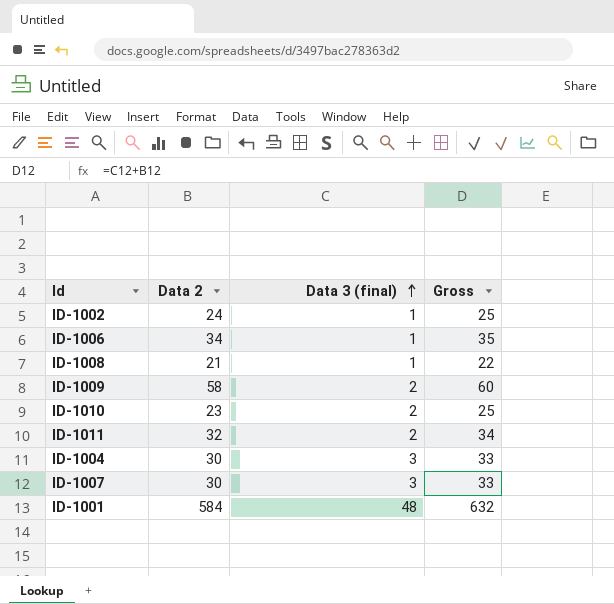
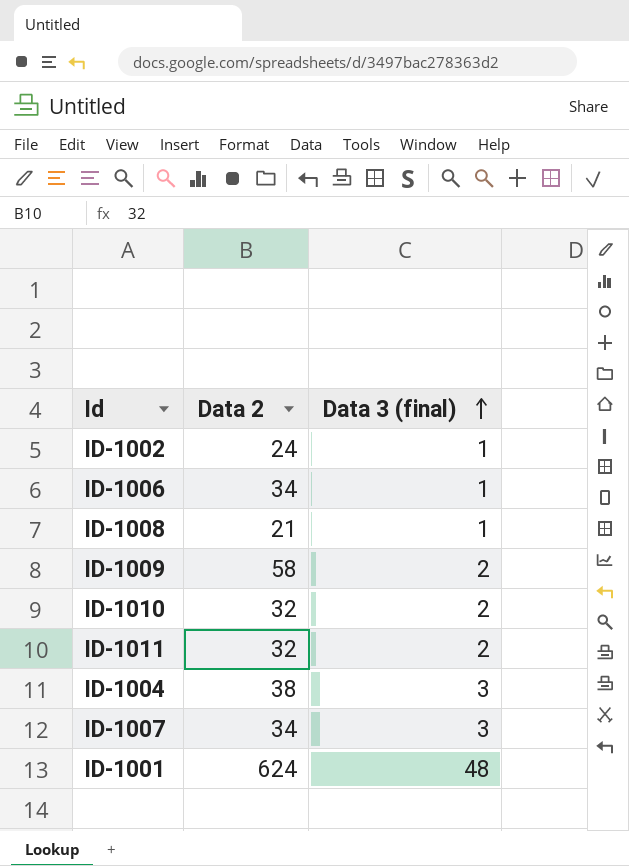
column Gross | formula: [Data 2] + [Data 3 (final)] -> none
ID-1010 | Data 2: 23 -> 32
ID-1004 | Data 2: 30 -> 38
ID-1007 | Data 2: 30 -> 34
ID-1001 | Data 2: 584 -> 624

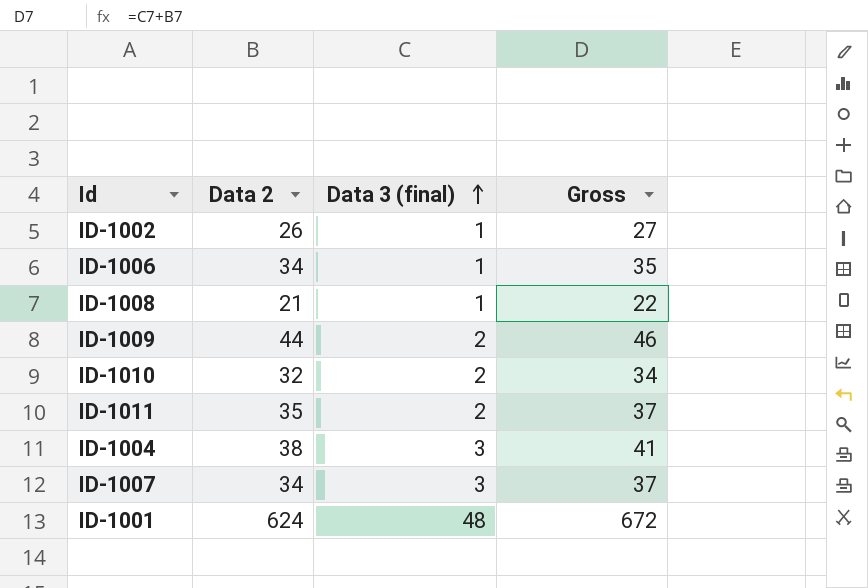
column Gross | formula: none -> [Data 2] + [Data 3 (final)]
ID-1002 | Data 2: 24 -> 26
ID-1009 | Data 2: 58 -> 44
ID-1011 | Data 2: 32 -> 35

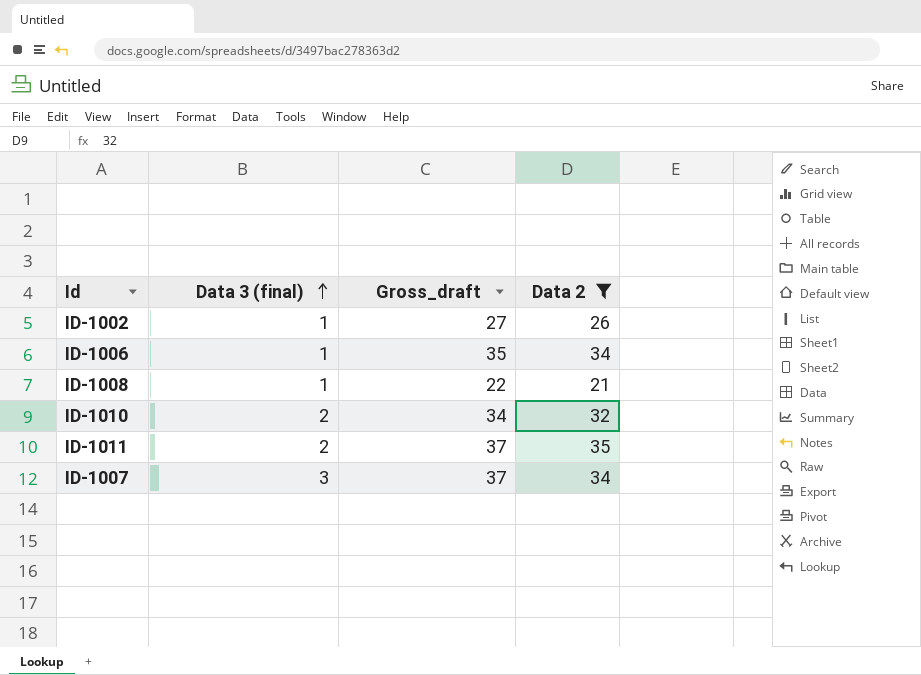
filter: none -> Data 2 <= 35
column name: Gross -> Gross_draft
column Data 2 | position: 2 -> 4

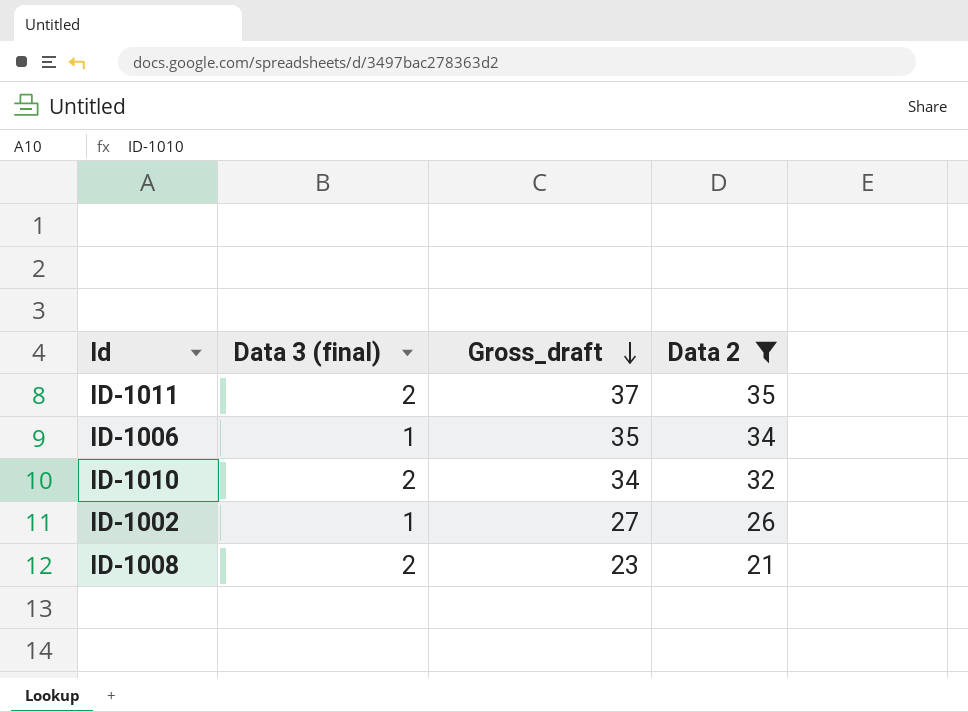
row order: Data 3 (final) ascending -> Gross_draft descending
row ID-1007: 3 | 37 | 34 -> none
ID-1008 | Data 3 (final): 1 -> 2
ID-1008 | Gross_draft: 22 -> 23

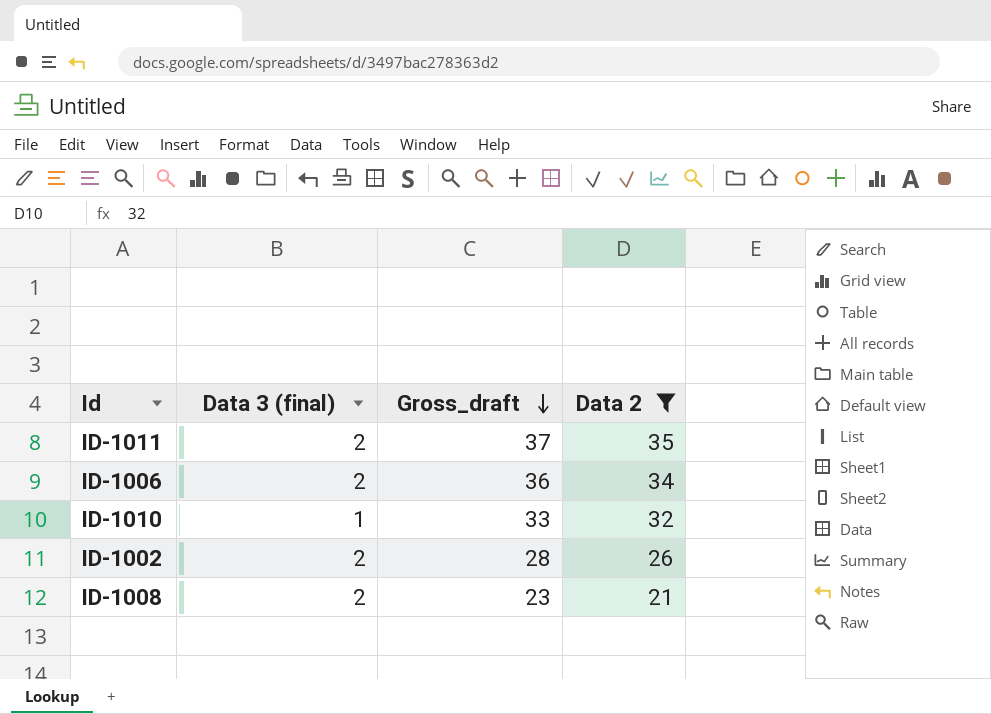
ID-1006 | Data 3 (final): 1 -> 2
ID-1006 | Gross_draft: 35 -> 36
ID-1010 | Data 3 (final): 2 -> 1
ID-1010 | Gross_draft: 34 -> 33
ID-1002 | Data 3 (final): 1 -> 2
ID-1002 | Gross_draft: 27 -> 28

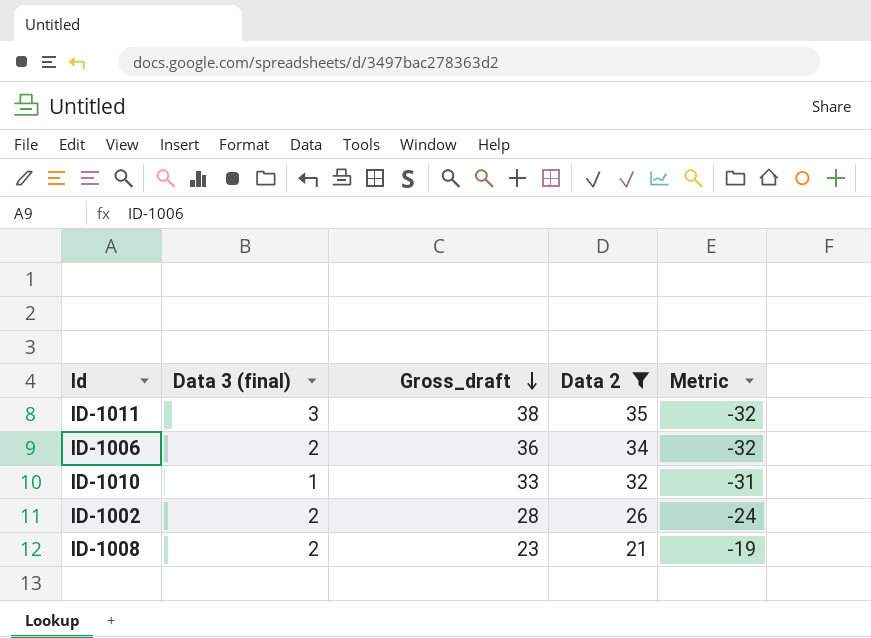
column Metric | formula: none -> [Data 3 (final)] - [Data 2]
ID-1011 | Data 3 (final): 2 -> 3
ID-1011 | Gross_draft: 37 -> 38

